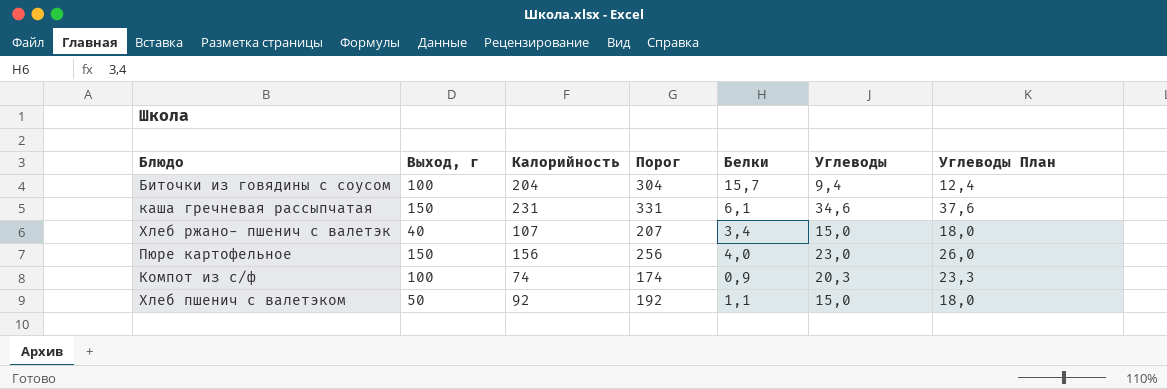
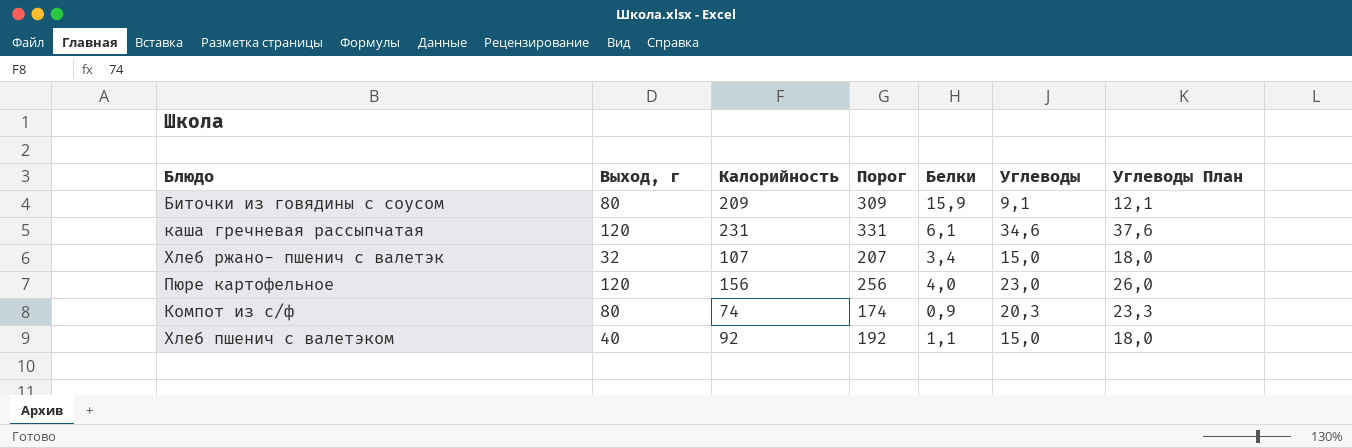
Биточки из говядины с соусом | Выход, г: 100 -> 80
Биточки из говядины с соусом | Калорийность: 204 -> 209
Биточки из говядины с соусом | Порог: 304 -> 309
Биточки из говядины с соусом | Белки: 15,7 -> 15,9
Биточки из говядины с соусом | Углеводы: 9,4 -> 9,1
Биточки из говядины с соусом | Углеводы План: 12,4 -> 12,1
каша гречневая рассыпчатая | Выход, г: 150 -> 120
Хлеб ржано- пшенич с валетэк | Выход, г: 40 -> 32
Пюре картофельное | Выход, г: 150 -> 120
Компот из с/ф | Выход, г: 100 -> 80
Хлеб пшенич с валетэком | Выход, г: 50 -> 40

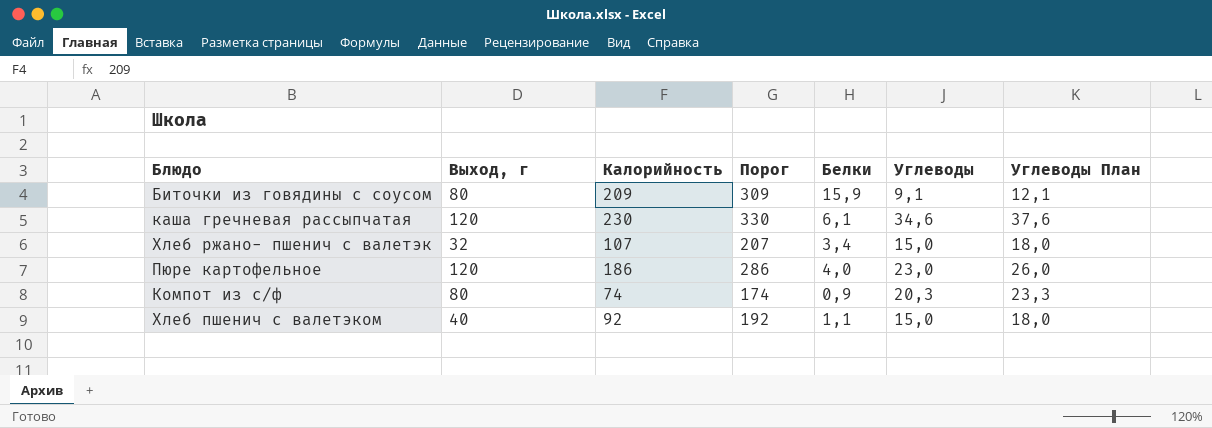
каша гречневая рассыпчатая | Калорийность: 231 -> 230
каша гречневая рассыпчатая | Порог: 331 -> 330
Пюре картофельное | Калорийность: 156 -> 186
Пюре картофельное | Порог: 256 -> 286

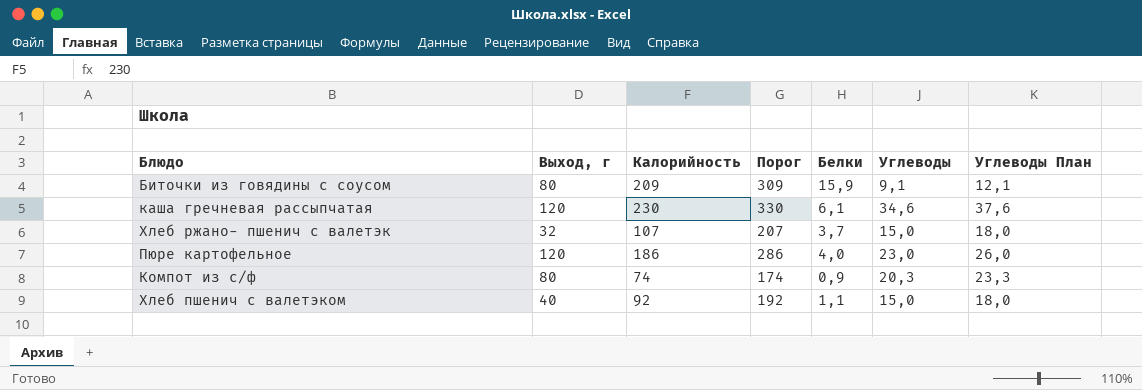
Хлеб ржано- пшенич с валетэк | Белки: 3,4 -> 3,7

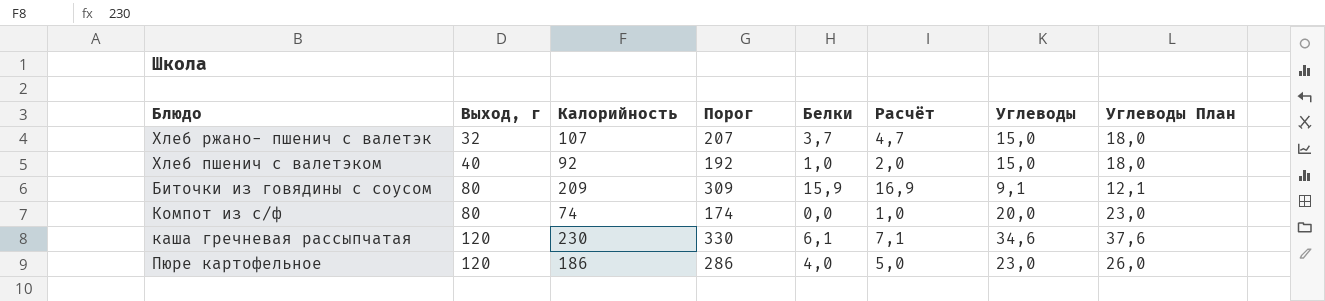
row order: none -> Выход, г ascending
column Расчёт | formula: none -> [Белки] + 1
Хлеб пшенич с валетэком | Белки: 1,1 -> 1,0
Компот из с/ф | Белки: 0,9 -> 0,0
Компот из с/ф | Углеводы: 20,3 -> 20,0
Компот из с/ф | Углеводы План: 23,3 -> 23,0

